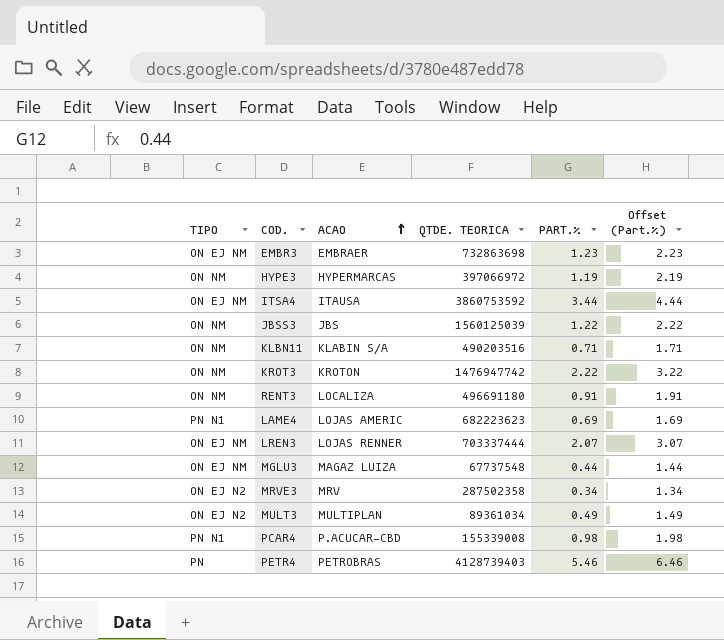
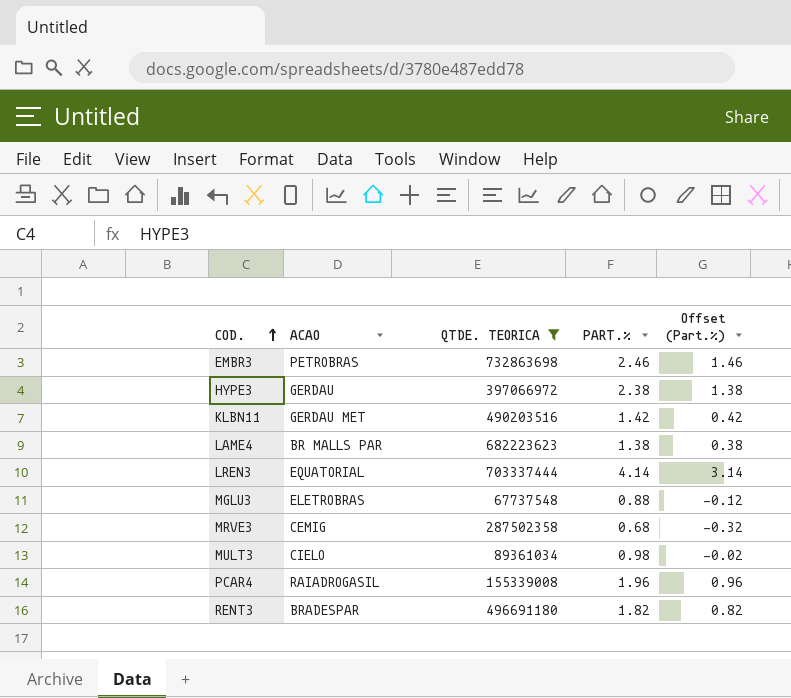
filter: none -> QTDE. TEORICA <= 732863698
row order: ACAO ascending -> COD. ascending
column TIPO | position: 1 -> none
column Offset (Part.%) | formula: [PART.%] + 1 -> [PART.%] - 1
EMBR3 | ACAO: EMBRAER -> PETROBRAS
EMBR3 | PART.%: 1.23 -> 2.46
HYPE3 | ACAO: HYPERMARCAS -> GERDAU
HYPE3 | PART.%: 1.19 -> 2.38
KLBN11 | ACAO: KLABIN S/A -> GERDAU MET
KLBN11 | PART.%: 0.71 -> 1.42
LAME4 | ACAO: LOJAS AMERIC -> BR MALLS PAR
LAME4 | PART.%: 0.69 -> 1.38
LREN3 | ACAO: LOJAS RENNER -> EQUATORIAL
LREN3 | PART.%: 2.07 -> 4.14
MGLU3 | ACAO: MAGAZ LUIZA -> ELETROBRAS
MGLU3 | PART.%: 0.44 -> 0.88
MRVE3 | ACAO: MRV -> CEMIG
MRVE3 | PART.%: 0.34 -> 0.68
MULT3 | ACAO: MULTIPLAN -> CIELO
MULT3 | PART.%: 0.49 -> 0.98
PCAR4 | ACAO: P.ACUCAR-CBD -> RAIADROGASIL
PCAR4 | PART.%: 0.98 -> 1.96
RENT3 | ACAO: LOCALIZA -> BRADESPAR
RENT3 | PART.%: 0.91 -> 1.82

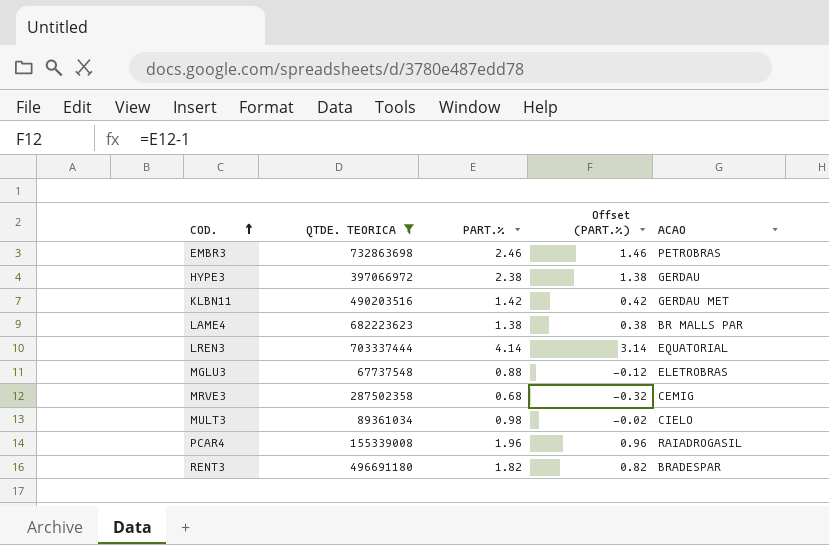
column name: Offset (Part.%) -> Offset (PART.%)
column ACAO | position: 2 -> 5

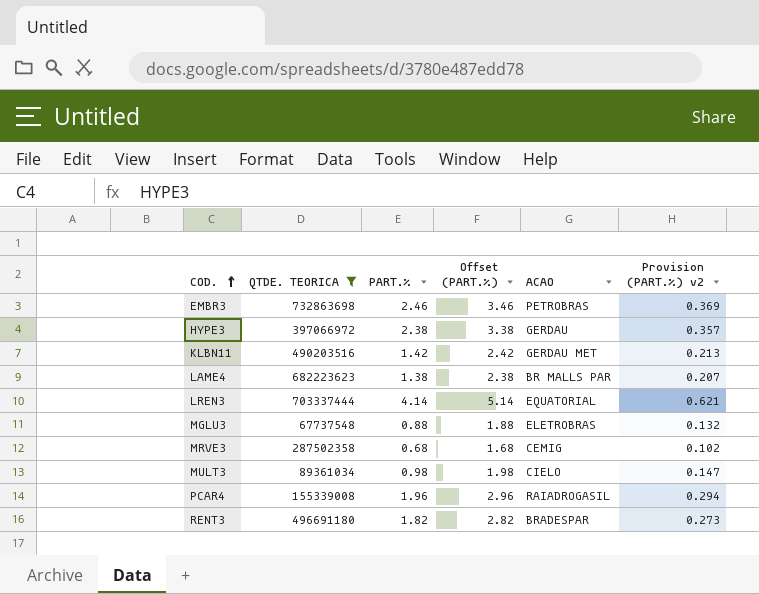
column Offset (PART.%) | formula: [PART.%] - 1 -> [PART.%] + 1
column Provision (PART.%) v2 | formula: none -> [PART.%] * 0.15

